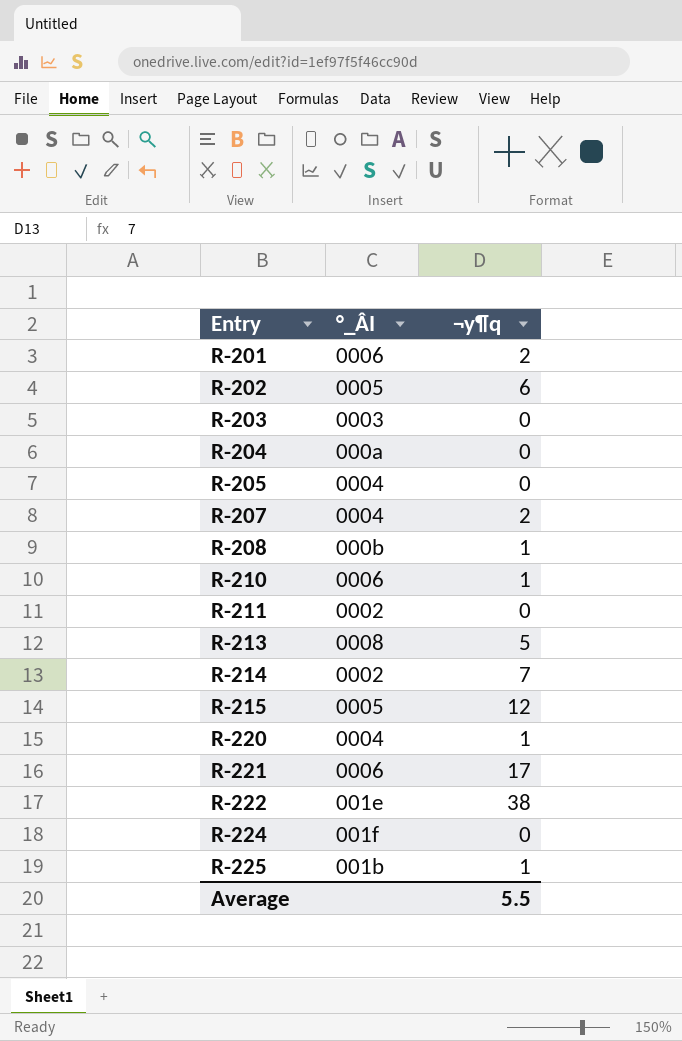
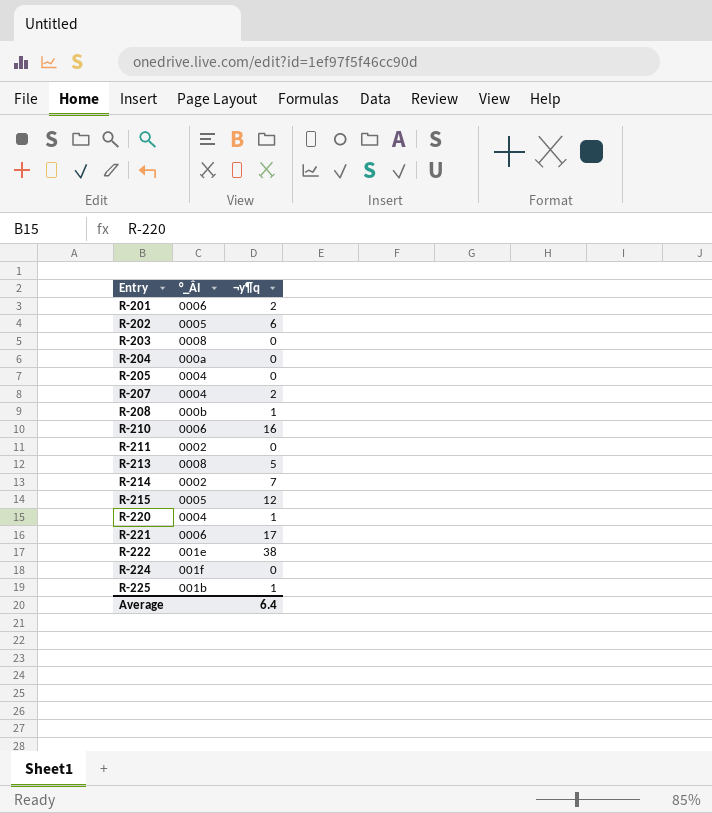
R-203 | °_ÂI: 0003 -> 0008
R-210 | ¬y¶q: 1 -> 16
Average | ¬y¶q: 5.5 -> 6.4

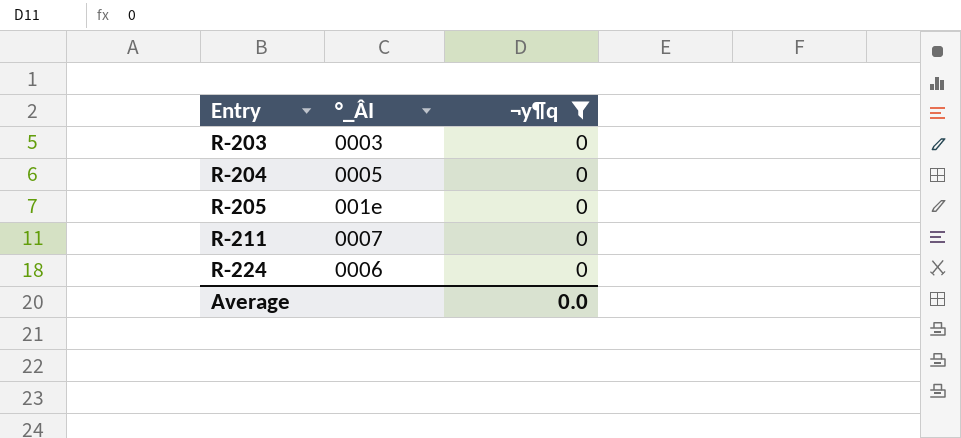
filter: none -> ¬y¶q = 0
R-203 | °_ÂI: 0008 -> 0003
R-204 | °_ÂI: 000a -> 0005
R-205 | °_ÂI: 0004 -> 001e
R-211 | °_ÂI: 0002 -> 0007
R-224 | °_ÂI: 001f -> 0006
Average | ¬y¶q: 6.4 -> 0.0

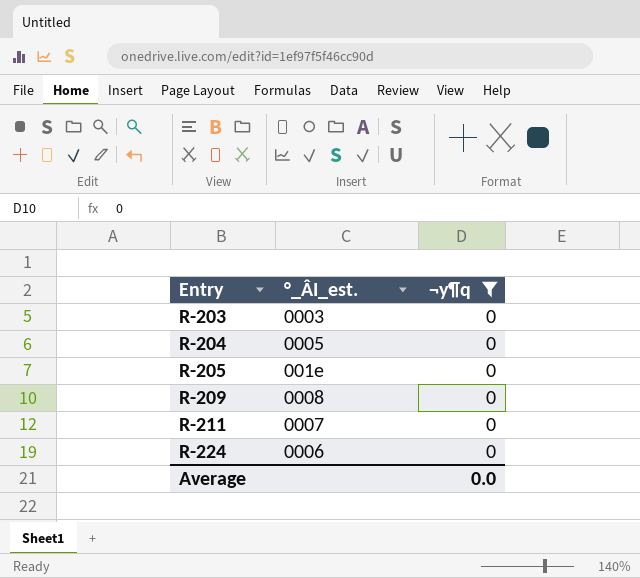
column name: °_ÂI -> °_ÂI_est.
row R-209: none -> 0008 | 0

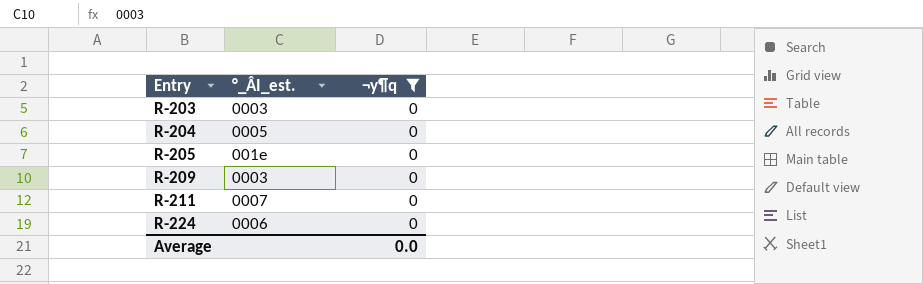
R-209 | °_ÂI_est.: 0008 -> 0003

